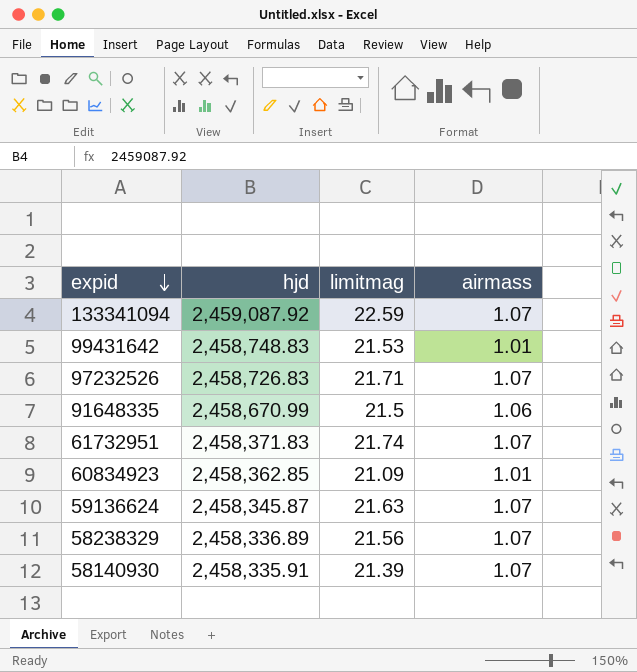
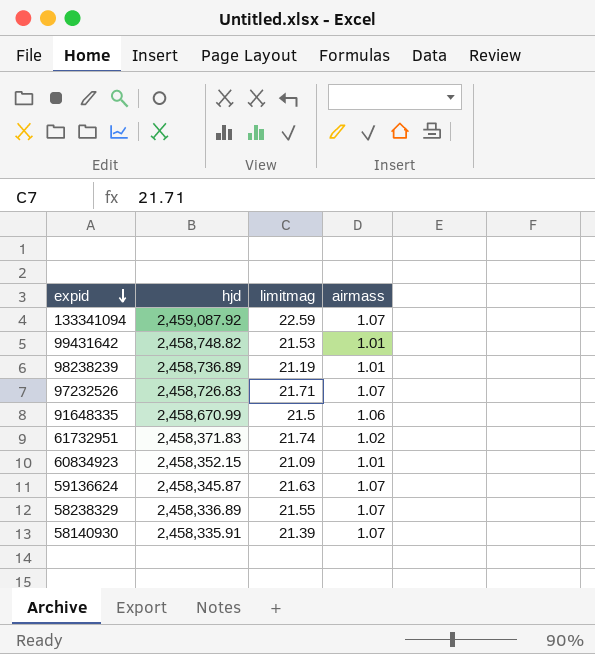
99431642 | hjd: 2,458,748.83 -> 2,458,748.82
row 98238239: none -> 2,458,736.89 | 21.19 | 1.01
61732951 | airmass: 1.07 -> 1.02
60834923 | hjd: 2,458,362.85 -> 2,458,352.15
58238329 | limitmag: 21.56 -> 21.55

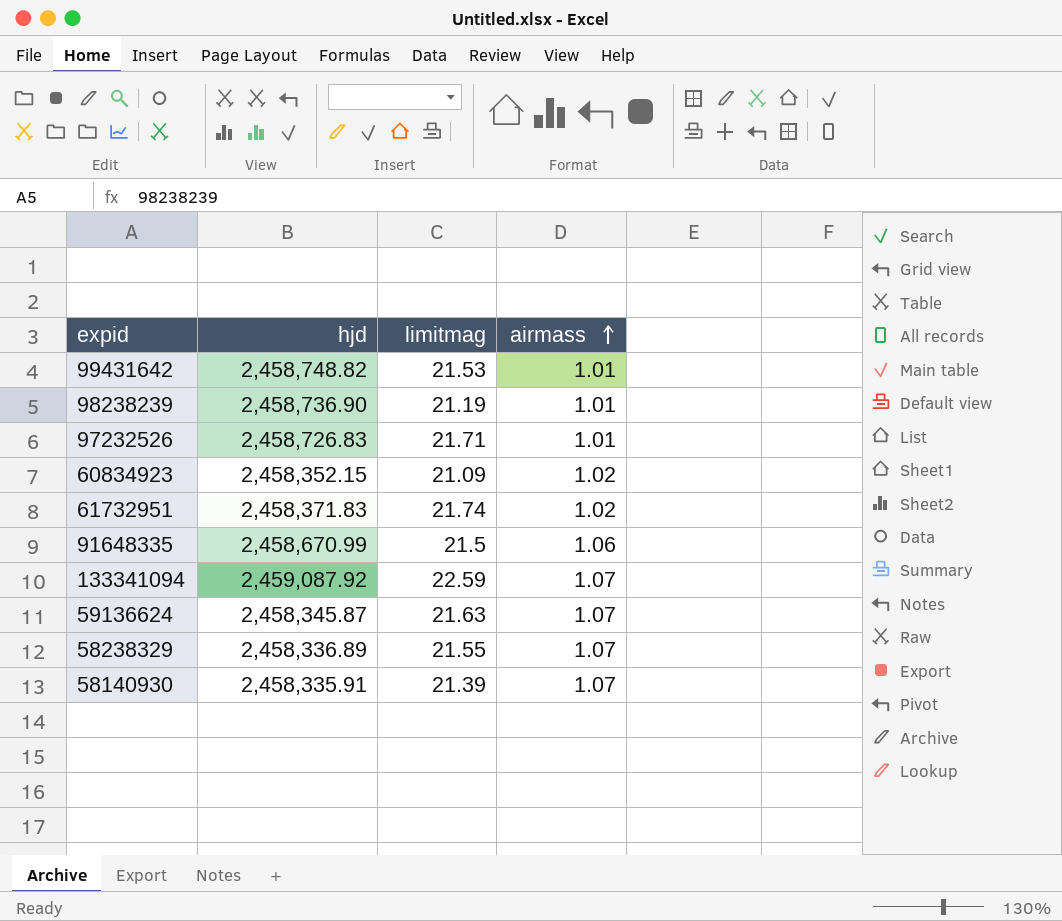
row order: expid descending -> airmass ascending
98238239 | hjd: 2,458,736.89 -> 2,458,736.90
97232526 | airmass: 1.07 -> 1.01
60834923 | airmass: 1.01 -> 1.02

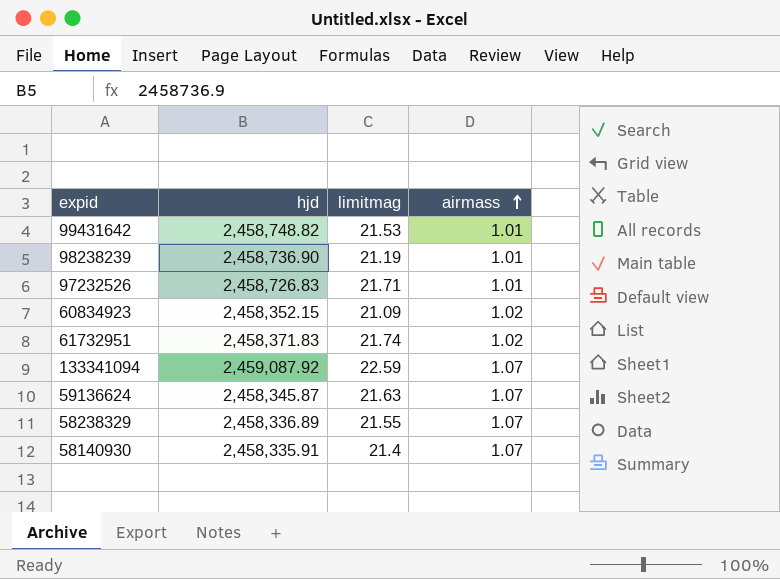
row 91648335: 2,458,670.99 | 21.5 | 1.06 -> none
58140930 | limitmag: 21.39 -> 21.4

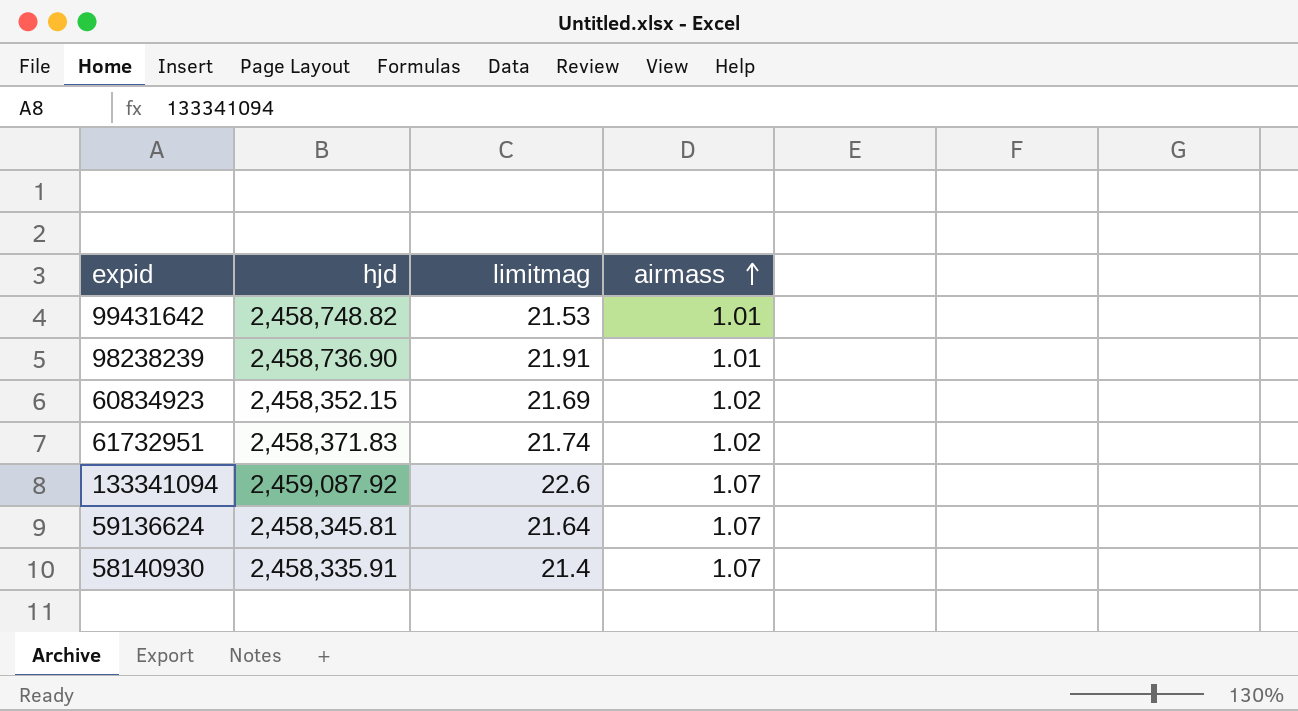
row 97232526: 2,458,726.83 | 21.71 | 1.01 -> none
row 58238329: 2,458,336.89 | 21.55 | 1.07 -> none
98238239 | limitmag: 21.19 -> 21.91
60834923 | limitmag: 21.09 -> 21.69
133341094 | limitmag: 22.59 -> 22.6
59136624 | hjd: 2,458,345.87 -> 2,458,345.81
59136624 | limitmag: 21.63 -> 21.64

